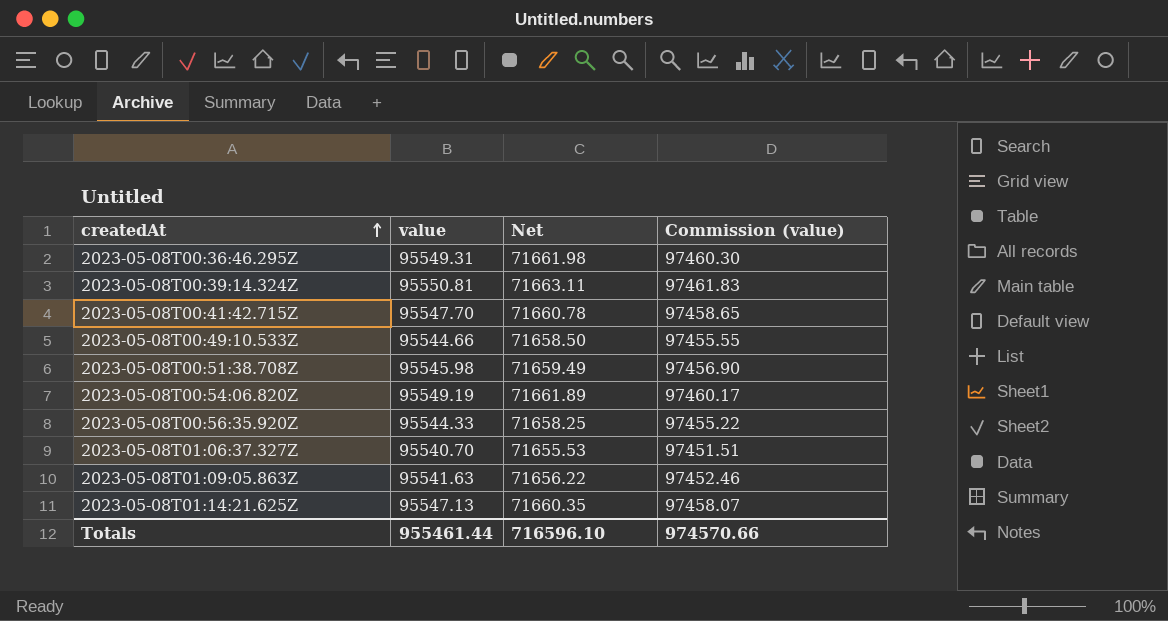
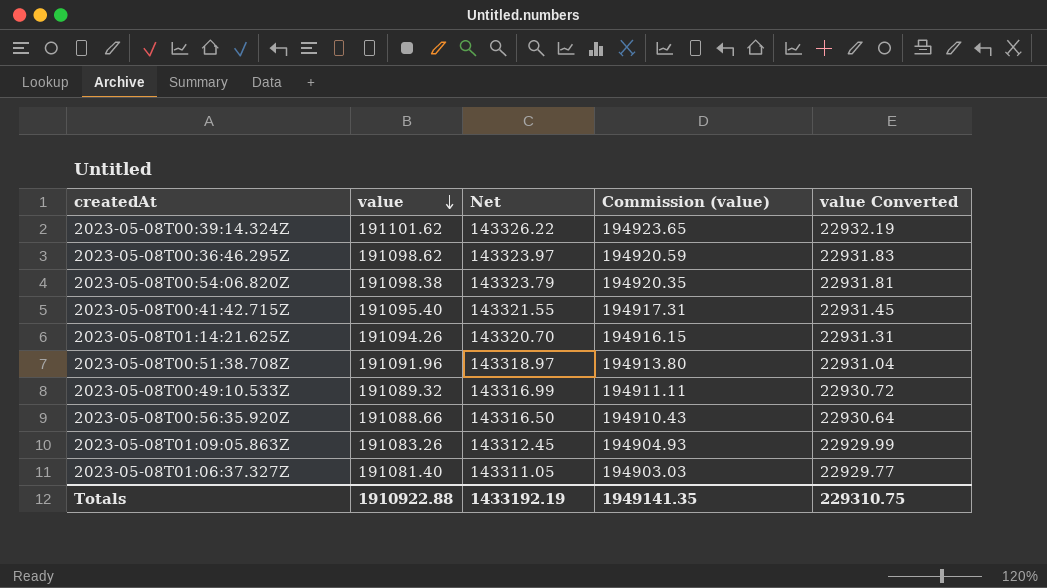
row order: createdAt ascending -> value descending
column value Converted | formula: none -> [value] * 0.12
2023-05-08T00:39:14.324Z | value: 95550.81 -> 191101.62
2023-05-08T00:39:14.324Z | Net: 71663.11 -> 143326.22
2023-05-08T00:39:14.324Z | Commission (value): 97461.83 -> 194923.65
2023-05-08T00:36:46.295Z | value: 95549.31 -> 191098.62
2023-05-08T00:36:46.295Z | Net: 71661.98 -> 143323.97
2023-05-08T00:36:46.295Z | Commission (value): 97460.30 -> 194920.59
2023-05-08T00:54:06.820Z | value: 95549.19 -> 191098.38
2023-05-08T00:54:06.820Z | Net: 71661.89 -> 143323.79
2023-05-08T00:54:06.820Z | Commission (value): 97460.17 -> 194920.35
2023-05-08T00:41:42.715Z | value: 95547.70 -> 191095.40
2023-05-08T00:41:42.715Z | Net: 71660.78 -> 143321.55
2023-05-08T00:41:42.715Z | Commission (value): 97458.65 -> 194917.31
2023-05-08T01:14:21.625Z | value: 95547.13 -> 191094.26
2023-05-08T01:14:21.625Z | Net: 71660.35 -> 143320.70
2023-05-08T01:14:21.625Z | Commission (value): 97458.07 -> 194916.15
2023-05-08T00:51:38.708Z | value: 95545.98 -> 191091.96
2023-05-08T00:51:38.708Z | Net: 71659.49 -> 143318.97
2023-05-08T00:51:38.708Z | Commission (value): 97456.90 -> 194913.80
2023-05-08T00:49:10.533Z | value: 95544.66 -> 191089.32
2023-05-08T00:49:10.533Z | Net: 71658.50 -> 143316.99
2023-05-08T00:49:10.533Z | Commission (value): 97455.55 -> 194911.11
2023-05-08T00:56:35.920Z | value: 95544.33 -> 191088.66
2023-05-08T00:56:35.920Z | Net: 71658.25 -> 143316.50
2023-05-08T00:56:35.920Z | Commission (value): 97455.22 -> 194910.43
2023-05-08T01:09:05.863Z | value: 95541.63 -> 191083.26
2023-05-08T01:09:05.863Z | Net: 71656.22 -> 143312.45
2023-05-08T01:09:05.863Z | Commission (value): 97452.46 -> 194904.93
2023-05-08T01:06:37.327Z | value: 95540.70 -> 191081.40
2023-05-08T01:06:37.327Z | Net: 71655.53 -> 143311.05
2023-05-08T01:06:37.327Z | Commission (value): 97451.51 -> 194903.03
Totals | value: 955461.44 -> 1910922.88
Totals | Net: 716596.10 -> 1433192.19
Totals | Commission (value): 974570.66 -> 1949141.35

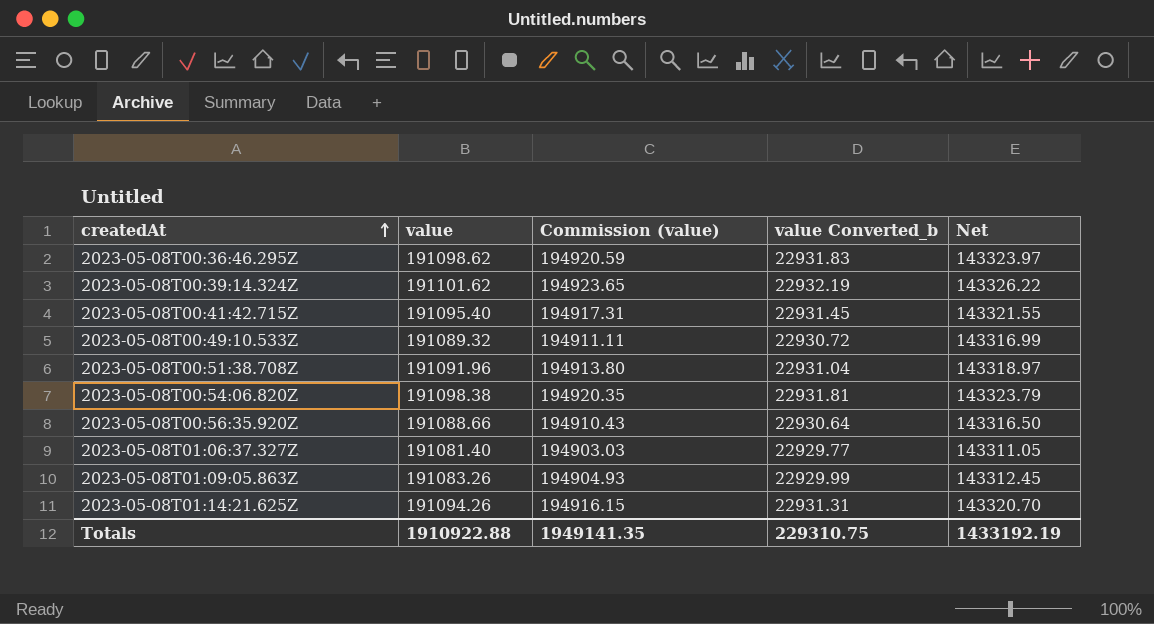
row order: value descending -> createdAt ascending
column name: value Converted -> value Converted_b
column Net | position: 3 -> 5

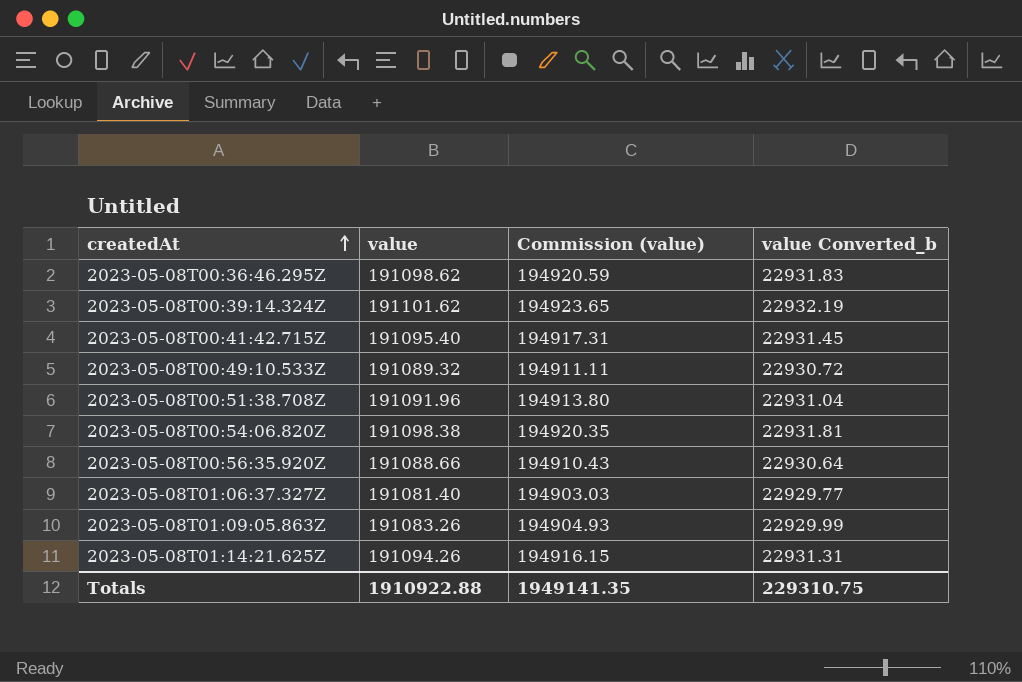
column Net | formula: [value] * 0.75 -> none

